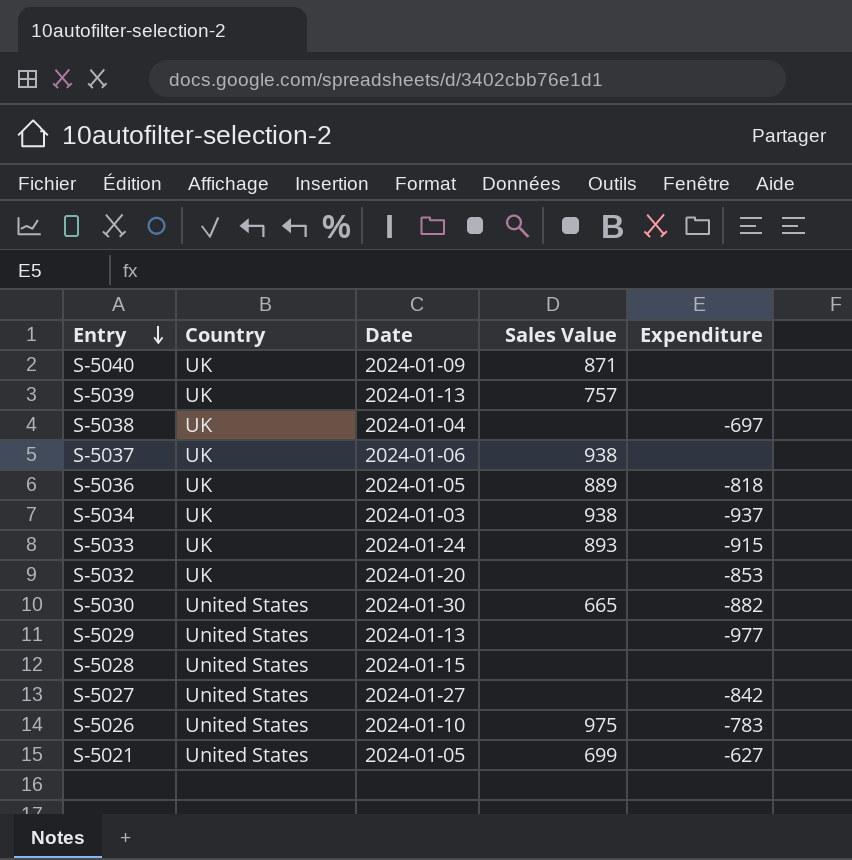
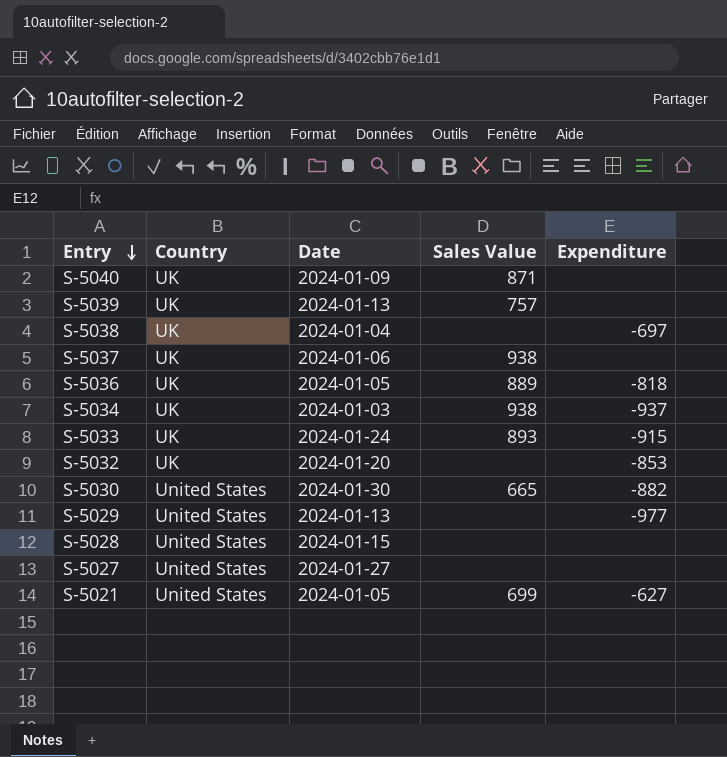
row S-5026: United States | 2024-01-10 | 975 | -783 -> none
S-5027 | Expenditure: -842 -> none

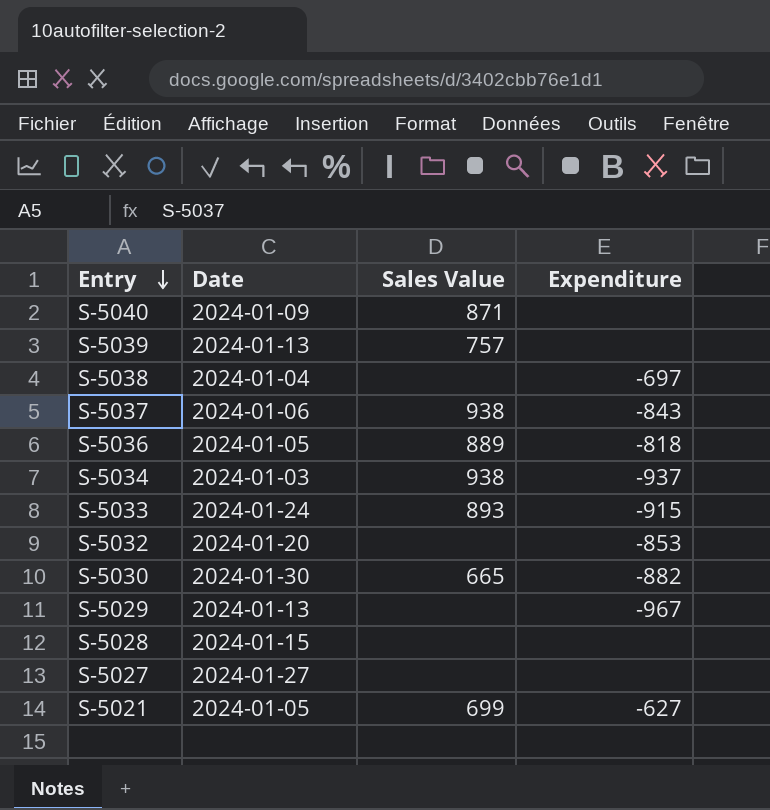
column Country | position: 2 -> none
S-5037 | Expenditure: none -> -843
S-5029 | Expenditure: -977 -> -967

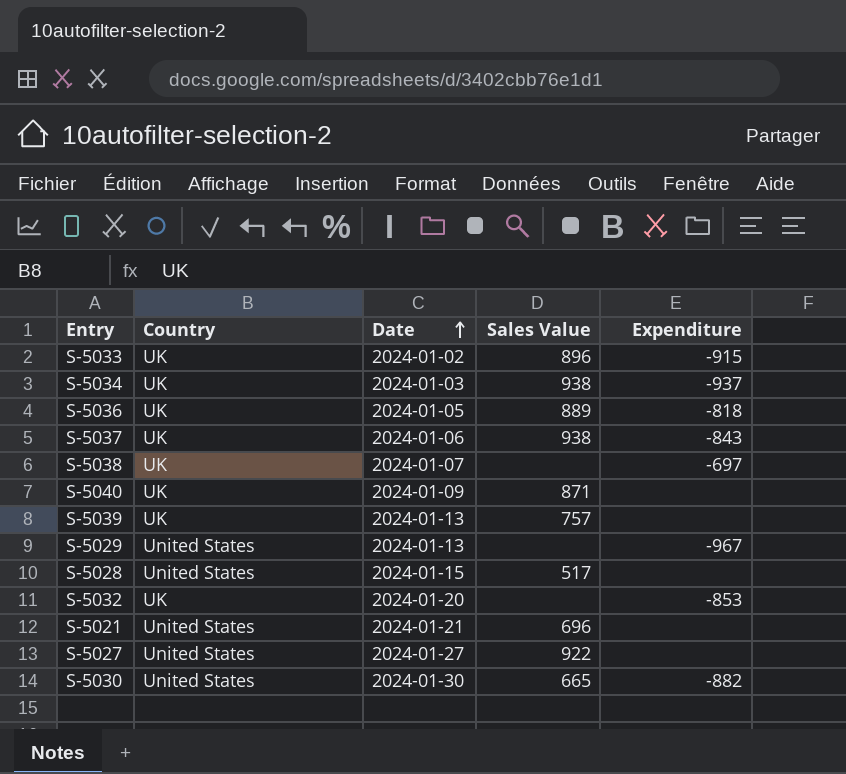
row order: Entry descending -> Date ascending
column Country | position: none -> 2
S-5033 | Date: 2024-01-24 -> 2024-01-02
S-5033 | Sales Value: 893 -> 896
S-5038 | Date: 2024-01-04 -> 2024-01-07
S-5028 | Sales Value: none -> 517
S-5021 | Date: 2024-01-05 -> 2024-01-21
S-5021 | Sales Value: 699 -> 696
S-5021 | Expenditure: -627 -> none
S-5027 | Sales Value: none -> 922

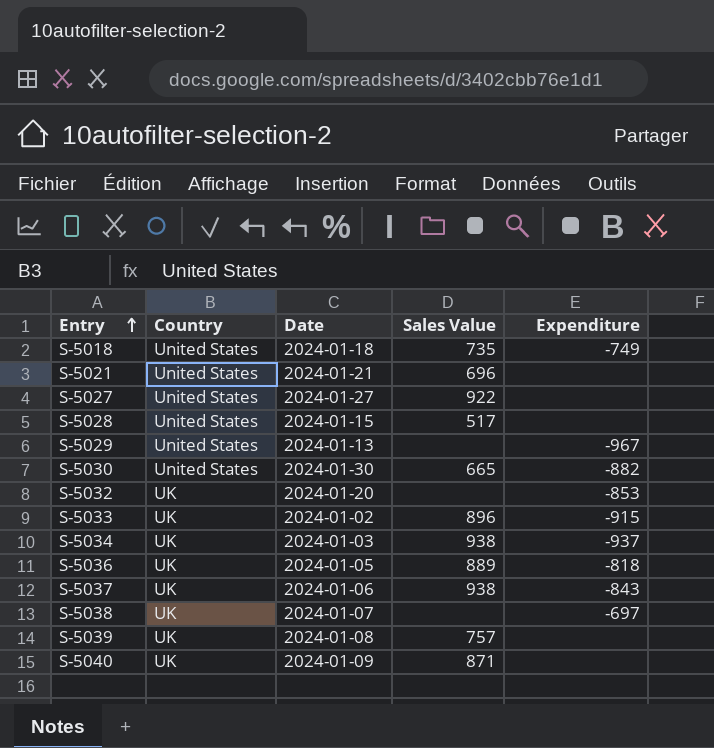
row order: Date ascending -> Entry ascending
row S-5018: none -> United States | 2024-01-18 | 735 | -749
S-5039 | Date: 2024-01-13 -> 2024-01-08

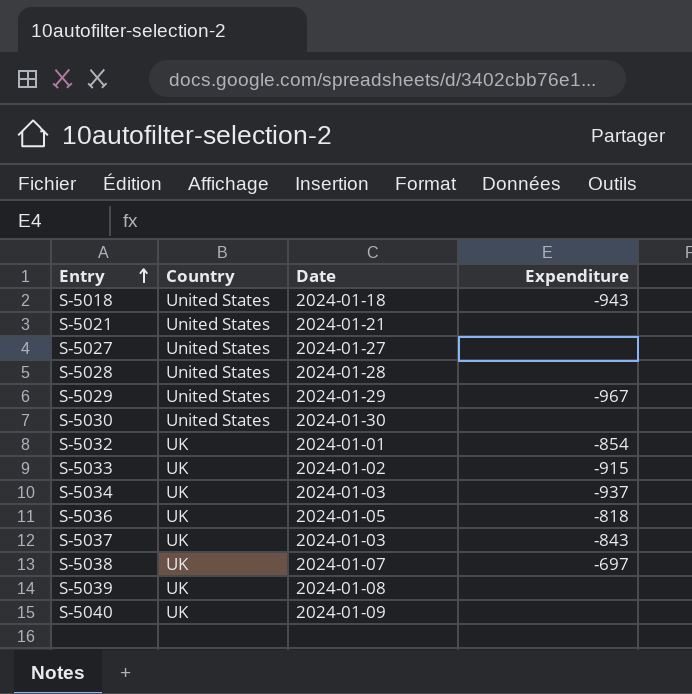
column Sales Value | position: 4 -> none
S-5018 | Expenditure: -749 -> -943
S-5028 | Date: 2024-01-15 -> 2024-01-28
S-5029 | Date: 2024-01-13 -> 2024-01-29
S-5030 | Expenditure: -882 -> none
S-5032 | Date: 2024-01-20 -> 2024-01-01
S-5032 | Expenditure: -853 -> -854
S-5037 | Date: 2024-01-06 -> 2024-01-03

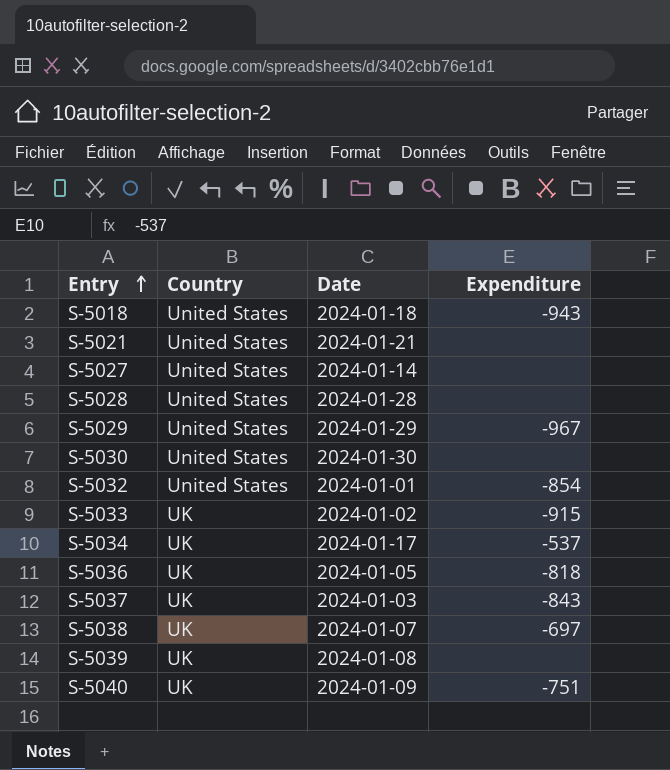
S-5027 | Date: 2024-01-27 -> 2024-01-14
S-5032 | Country: UK -> United States
S-5034 | Date: 2024-01-03 -> 2024-01-17
S-5034 | Expenditure: -937 -> -537
S-5040 | Expenditure: none -> -751

